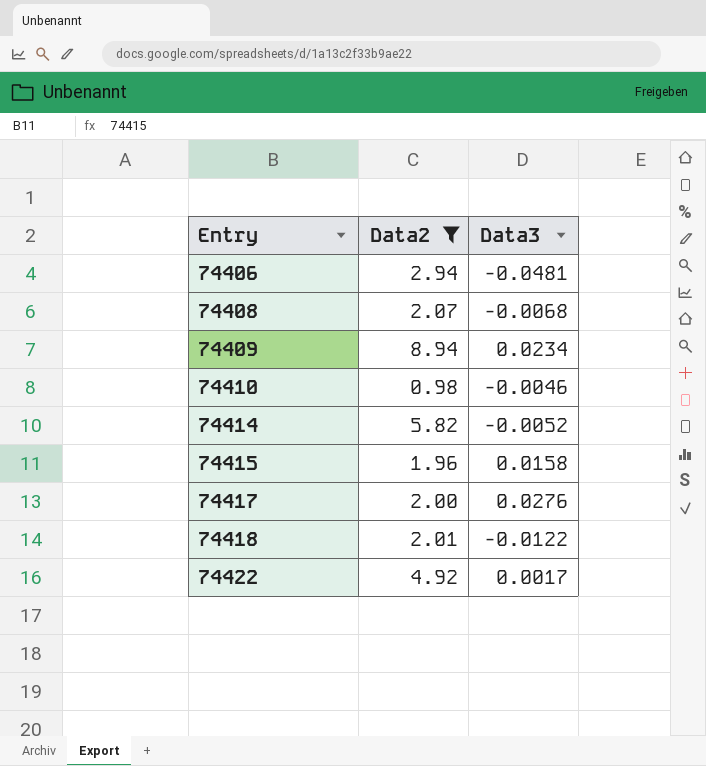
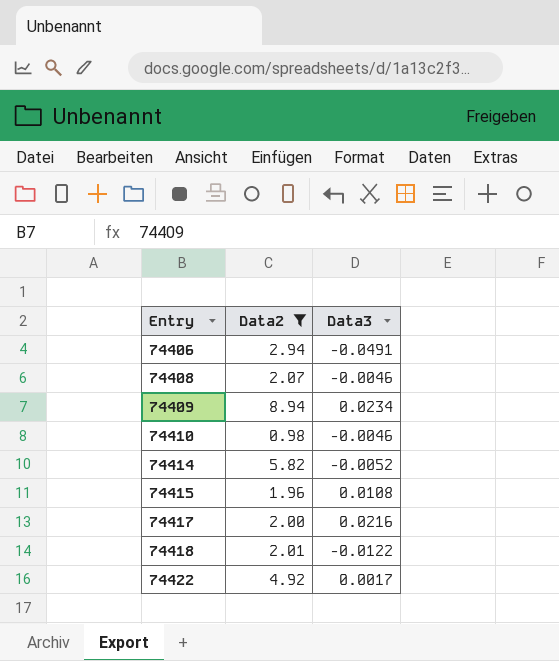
74406 | Data3: -0.0481 -> -0.0491
74408 | Data3: -0.0068 -> -0.0046
74415 | Data3: 0.0158 -> 0.0108
74417 | Data3: 0.0276 -> 0.0216

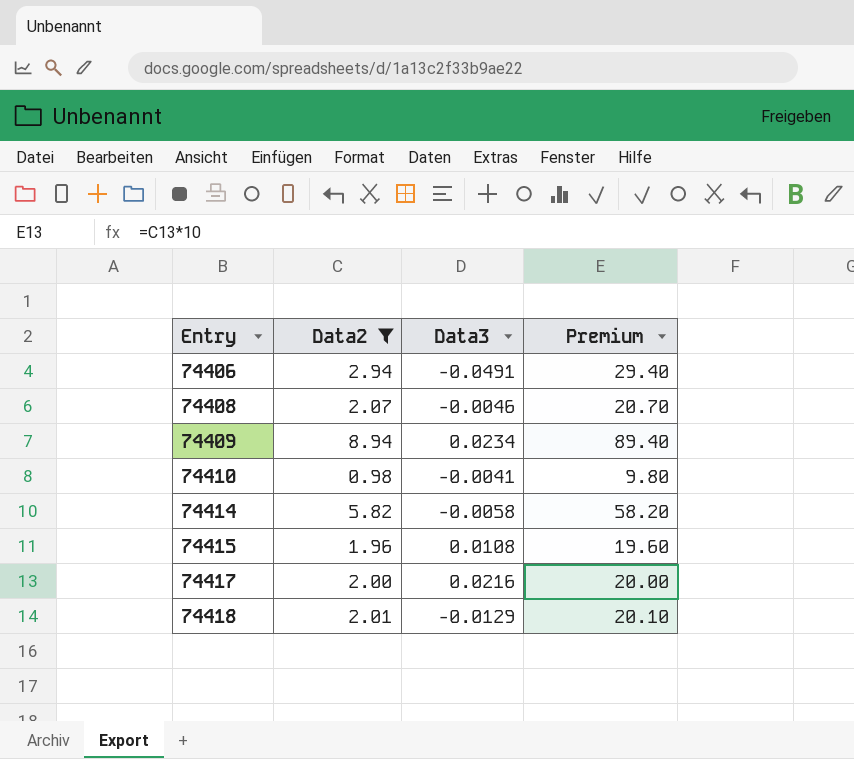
column Premium | formula: none -> [Data2] * 10
row 74422: 4.92 | 0.0017 -> none
74410 | Data3: -0.0046 -> -0.0041
74414 | Data3: -0.0052 -> -0.0058
74418 | Data3: -0.0122 -> -0.0129

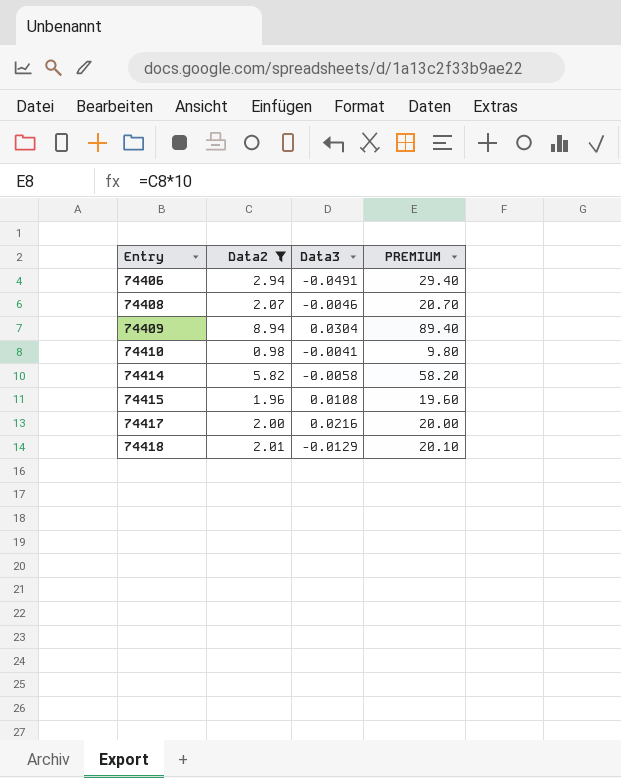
column name: Premium -> PREMIUM
74409 | Data3: 0.0234 -> 0.0304

